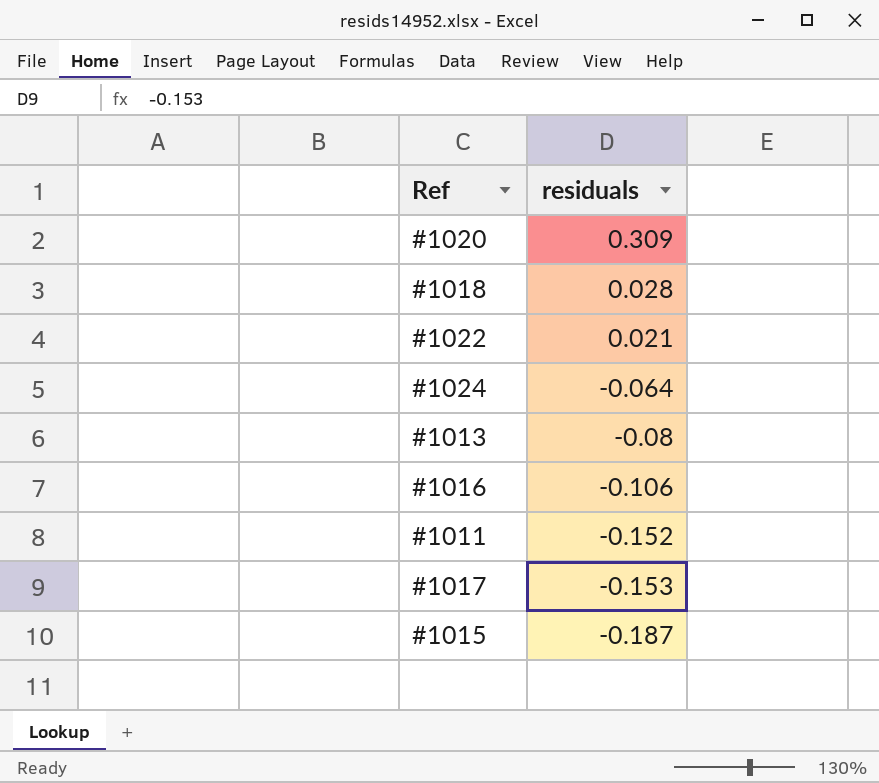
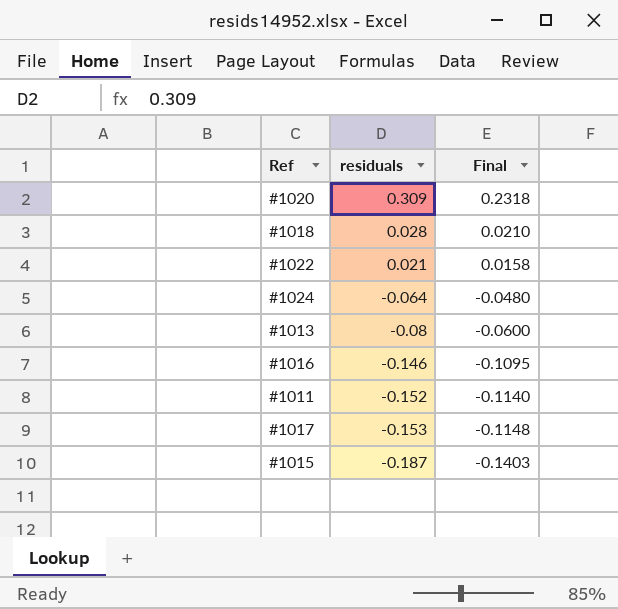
column Final | formula: none -> [residuals] * 0.75
#1016 | residuals: -0.106 -> -0.146

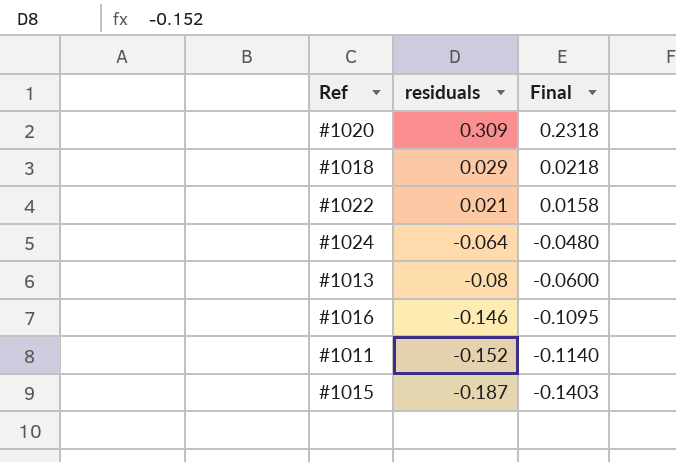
row #1017: -0.153 | -0.1148 -> none
#1018 | residuals: 0.028 -> 0.029
#1018 | Final: 0.0210 -> 0.0218

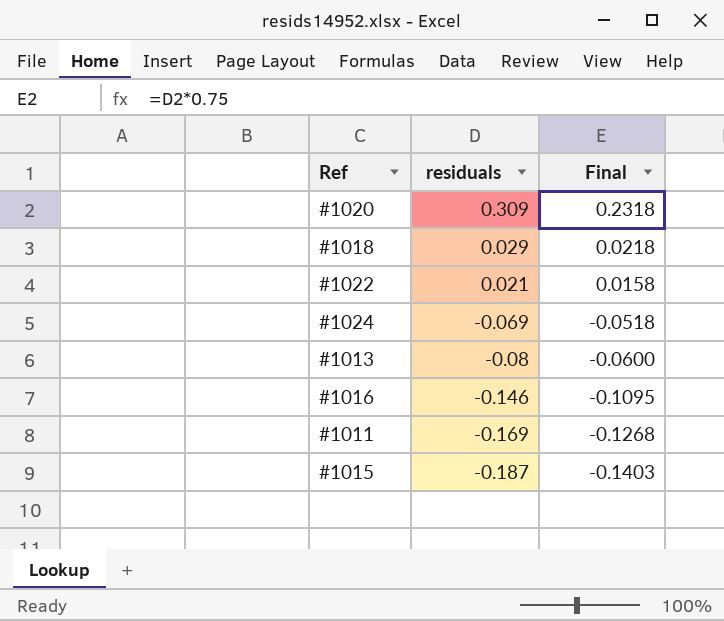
#1024 | residuals: -0.064 -> -0.069
#1024 | Final: -0.0480 -> -0.0518
#1011 | residuals: -0.152 -> -0.169
#1011 | Final: -0.1140 -> -0.1268

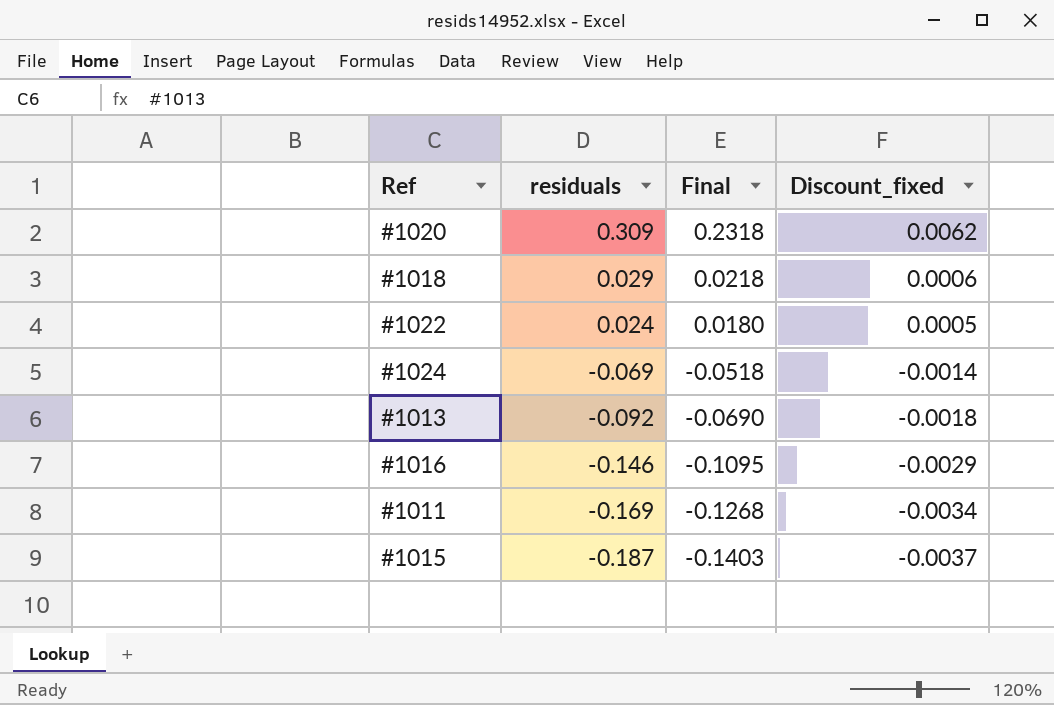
column Discount_fixed | formula: none -> [residuals] * 0.02
#1022 | residuals: 0.021 -> 0.024
#1022 | Final: 0.0158 -> 0.0180
#1013 | residuals: -0.08 -> -0.092
#1013 | Final: -0.0600 -> -0.0690

